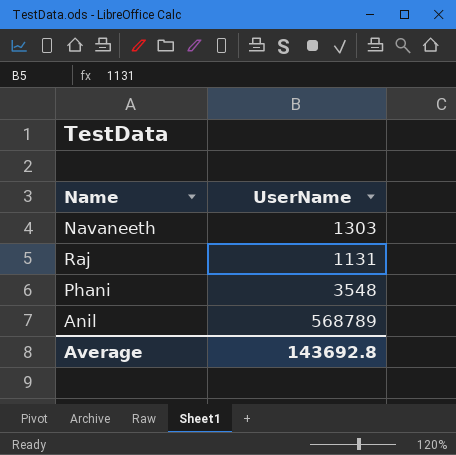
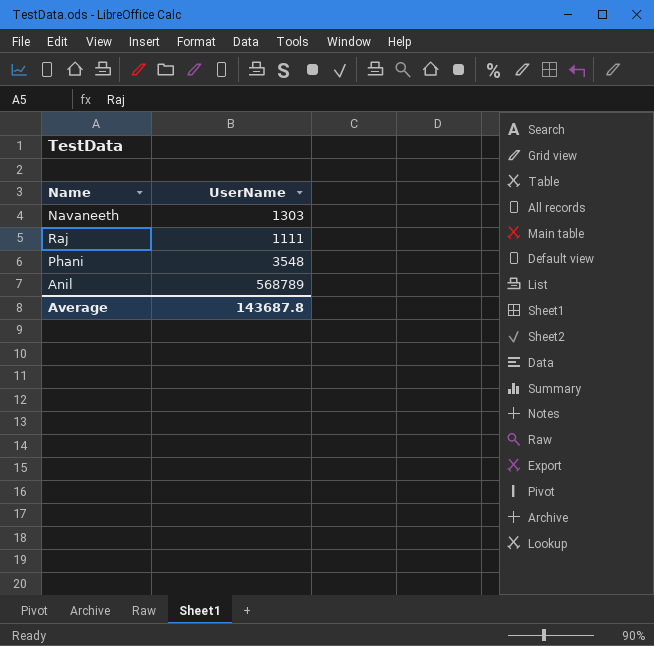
Raj | UserName: 1131 -> 1111
Average | UserName: 143692.8 -> 143687.8

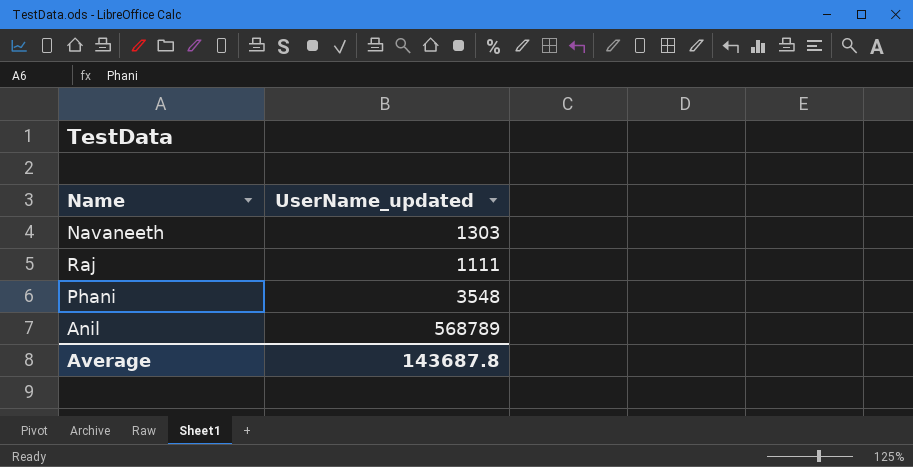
column name: UserName -> UserName_updated

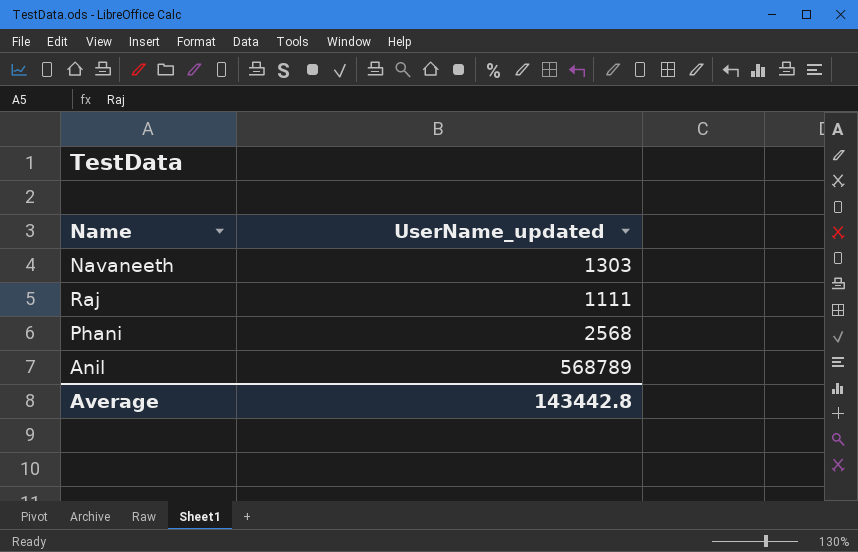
Phani | UserName_updated: 3548 -> 2568
Average | UserName_updated: 143687.8 -> 143442.8

